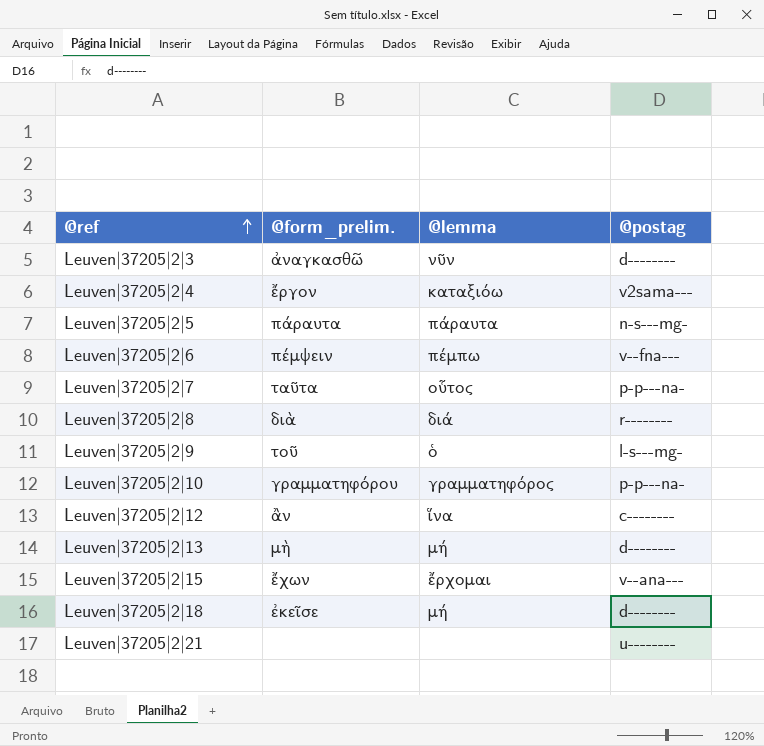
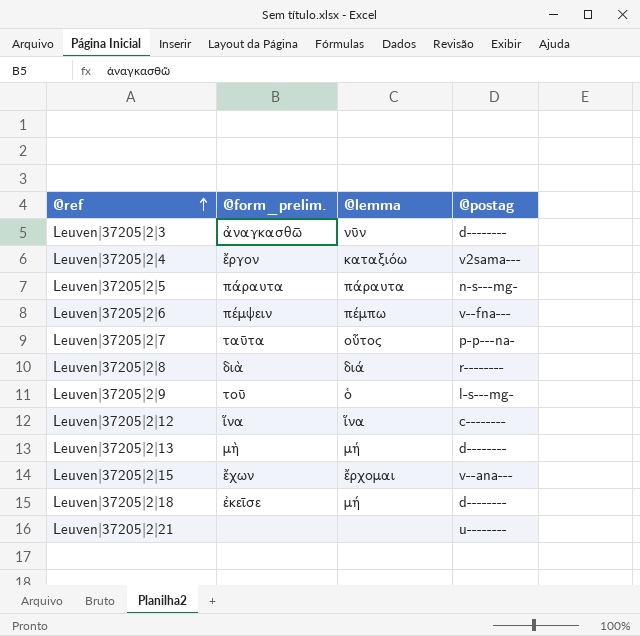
row Leuven|37205|2|10: γραμματηφόρου | γραμματηφόρος | p-p---na- -> none
Leuven|37205|2|12 | @form_prelim.: ἂν -> ἵνα

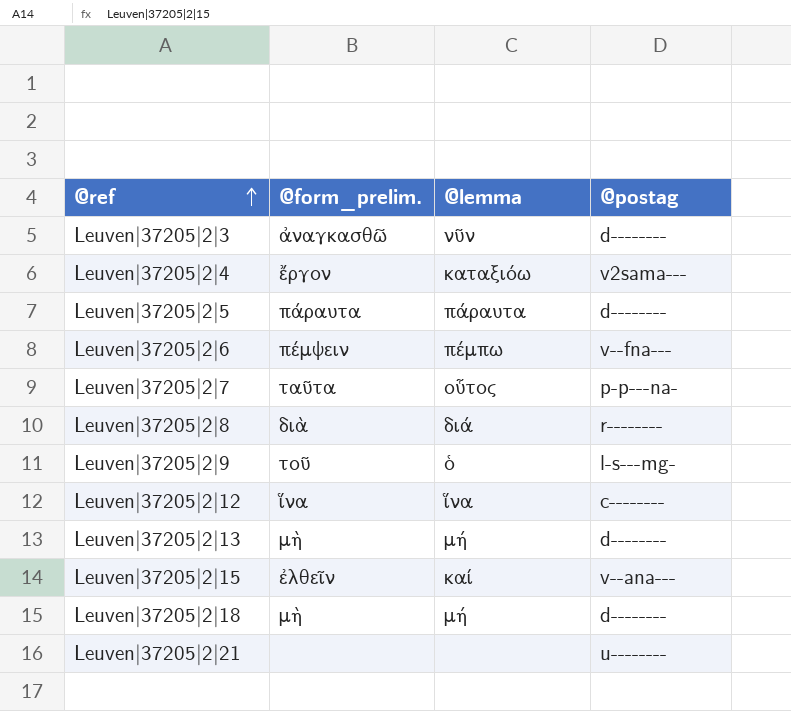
Leuven|37205|2|5 | @postag: n-s---mg- -> d--------
Leuven|37205|2|15 | @form_prelim.: ἔχων -> ἐλθεῖν
Leuven|37205|2|15 | @lemma: ἔρχομαι -> καί
Leuven|37205|2|18 | @form_prelim.: ἐκεῖσε -> μὴ

